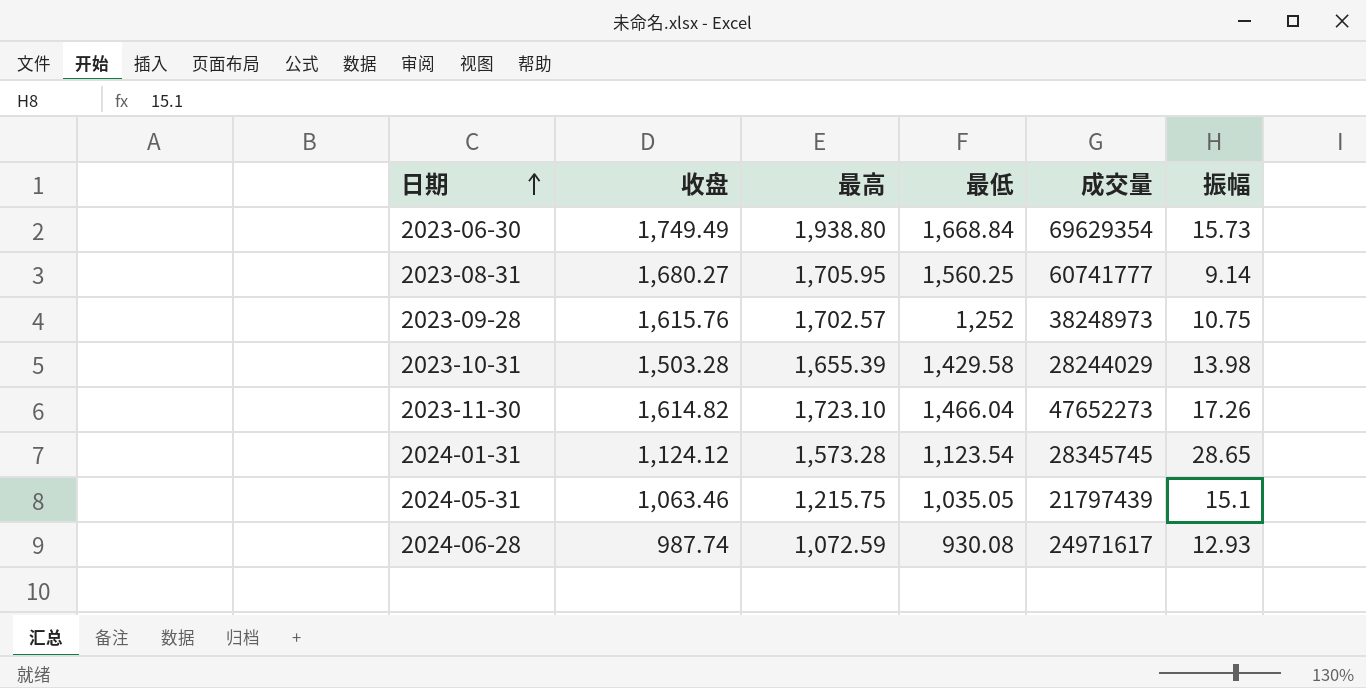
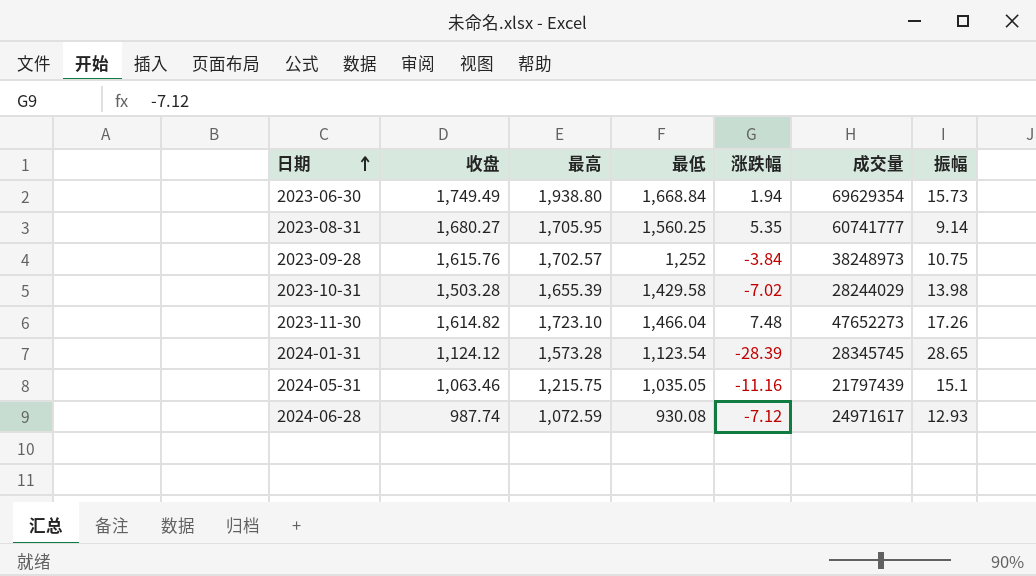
column 涨跌幅 | position: none -> 5

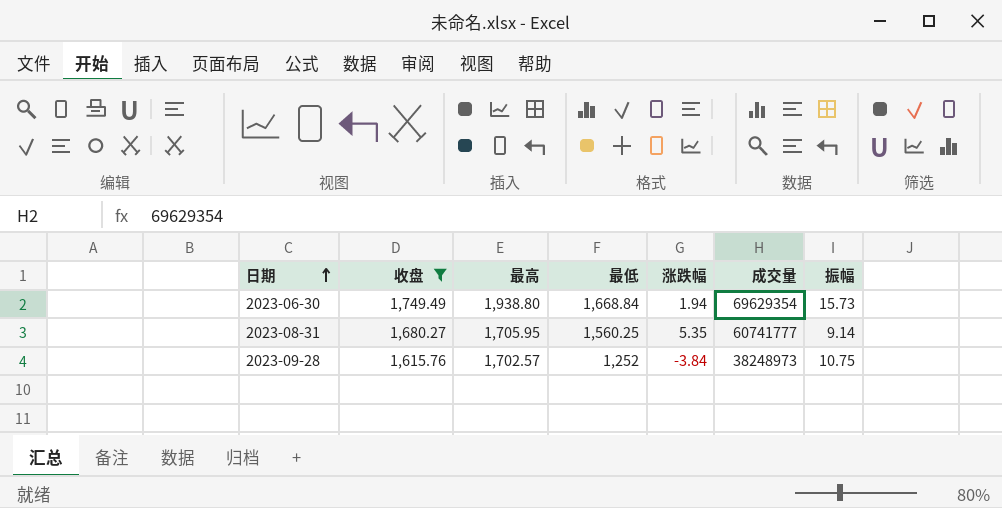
filter: none -> 收盘 >= 1,615.76

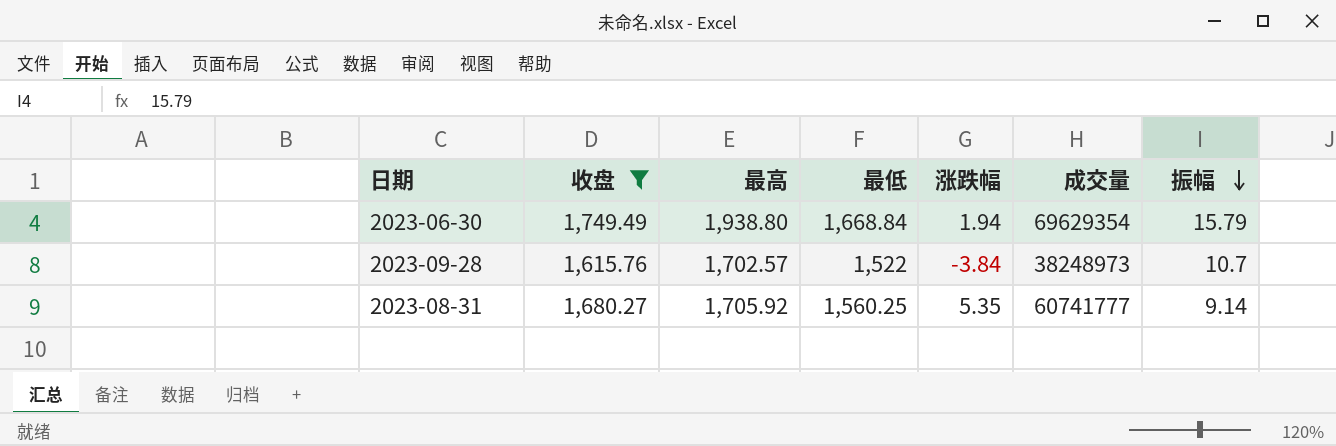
row order: 日期 ascending -> 振幅 descending
2023-06-30 | 振幅: 15.73 -> 15.79
2023-09-28 | 最低: 1,252 -> 1,522
2023-09-28 | 振幅: 10.75 -> 10.7
2023-08-31 | 最高: 1,705.95 -> 1,705.92

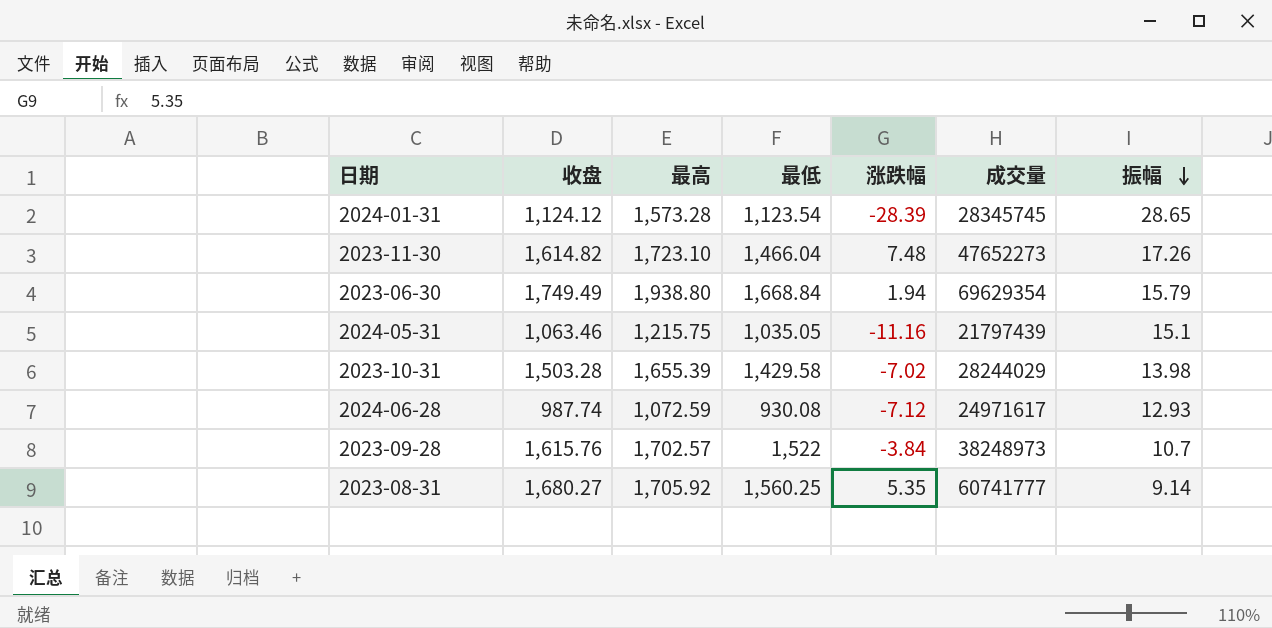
filter: 收盘 >= 1,615.76 -> none

